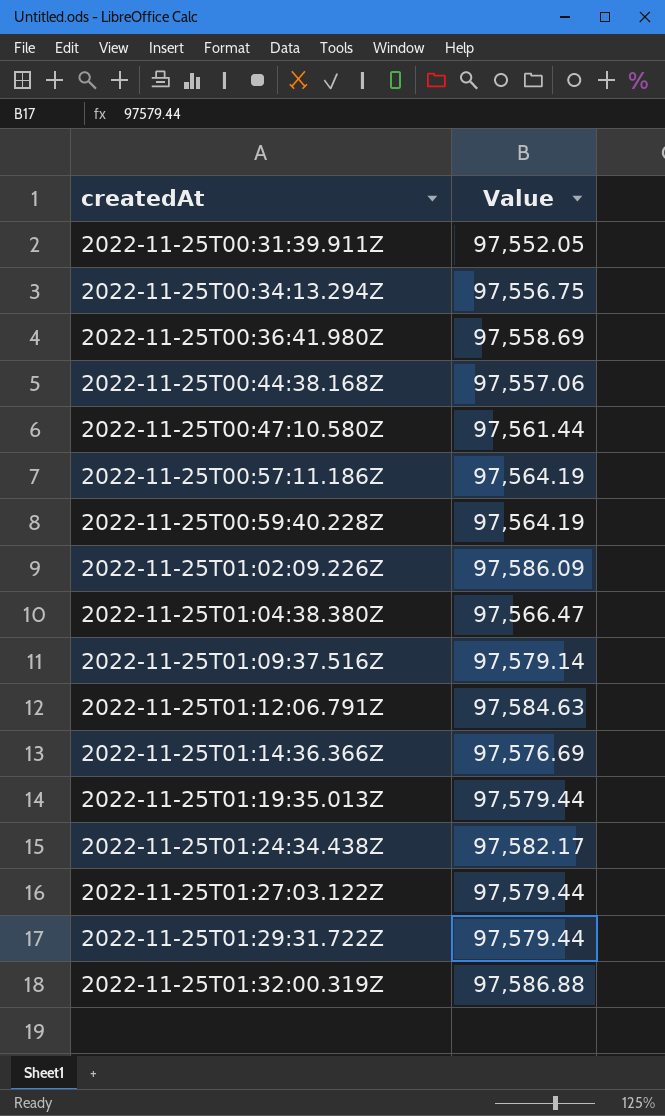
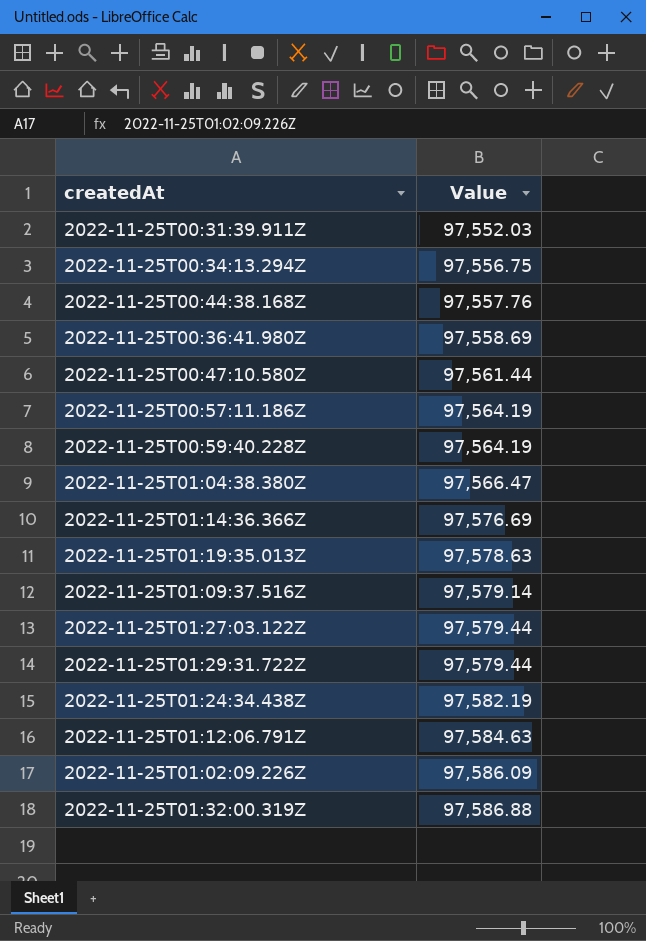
row order: createdAt ascending -> Value ascending
2022-11-25T00:31:39.911Z | Value: 97,552.05 -> 97,552.03
2022-11-25T00:44:38.168Z | Value: 97,557.06 -> 97,557.76
2022-11-25T01:19:35.013Z | Value: 97,579.44 -> 97,578.63
2022-11-25T01:24:34.438Z | Value: 97,582.17 -> 97,582.19

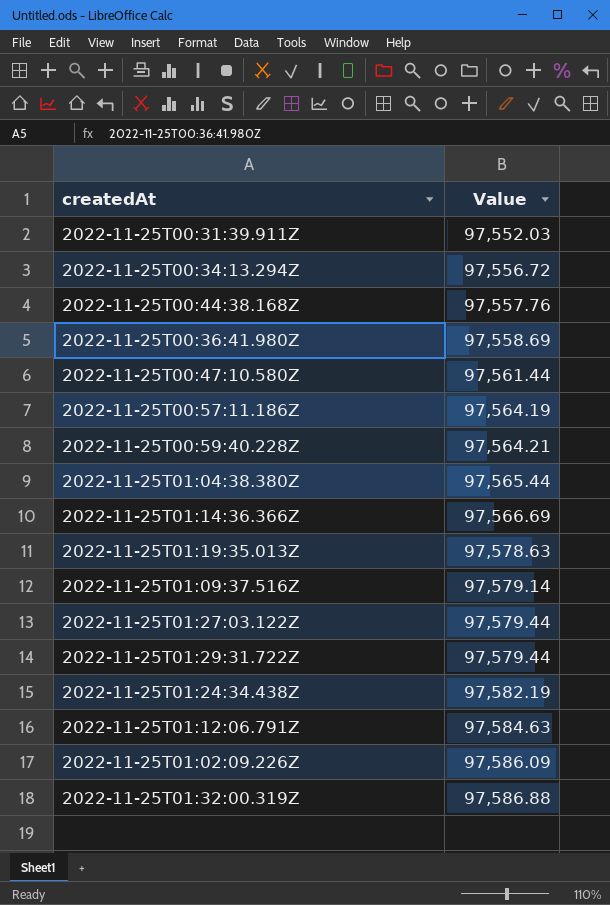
2022-11-25T00:34:13.294Z | Value: 97,556.75 -> 97,556.72
2022-11-25T00:59:40.228Z | Value: 97,564.19 -> 97,564.21
2022-11-25T01:04:38.380Z | Value: 97,566.47 -> 97,565.44
2022-11-25T01:14:36.366Z | Value: 97,576.69 -> 97,566.69

